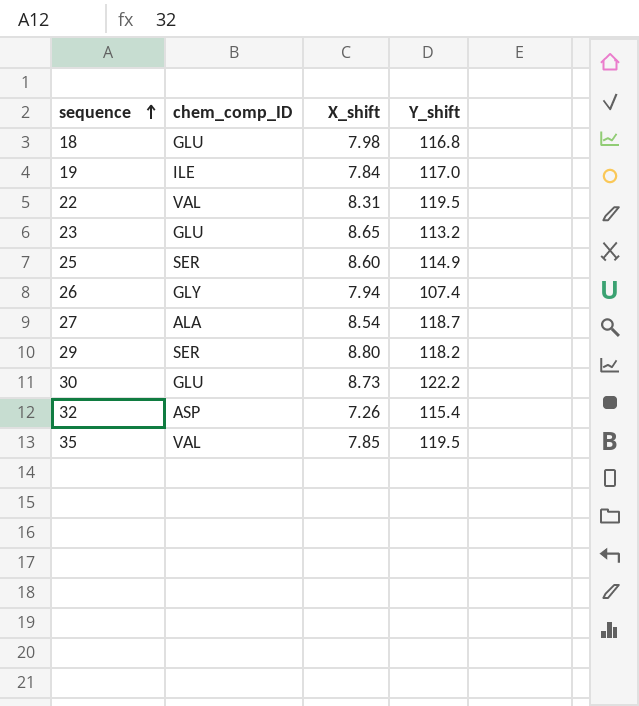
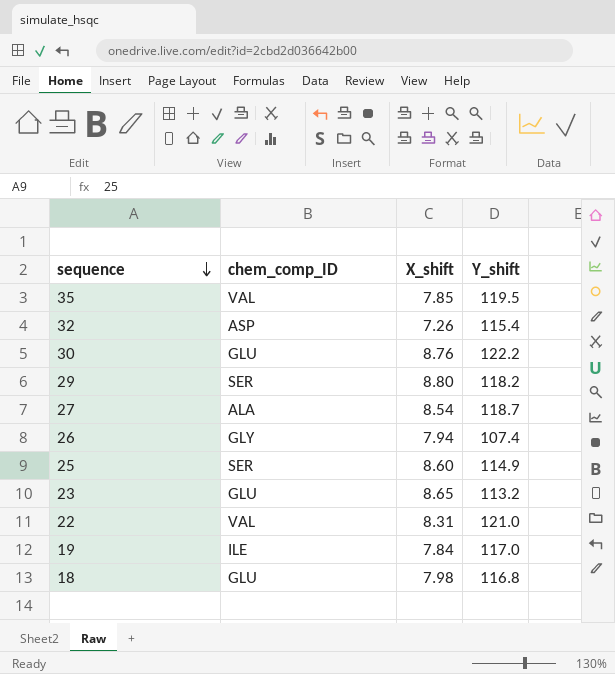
row order: sequence ascending -> sequence descending
30 | X_shift: 8.73 -> 8.76
22 | Y_shift: 119.5 -> 121.0

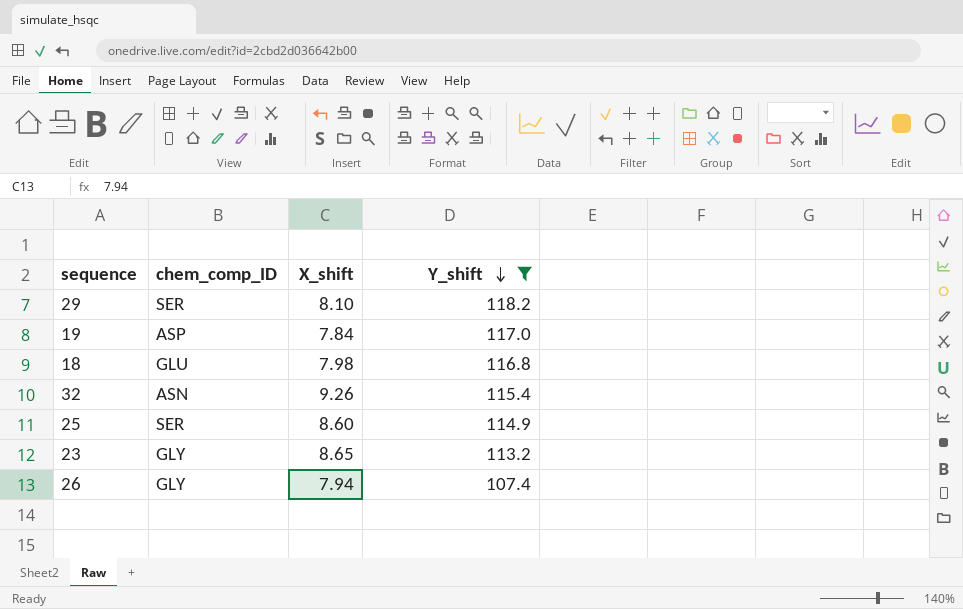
filter: none -> Y_shift <= 118.2
row order: sequence descending -> Y_shift descending
29 | X_shift: 8.80 -> 8.10
19 | chem_comp_ID: ILE -> ASP
32 | chem_comp_ID: ASP -> ASN
32 | X_shift: 7.26 -> 9.26
23 | chem_comp_ID: GLU -> GLY

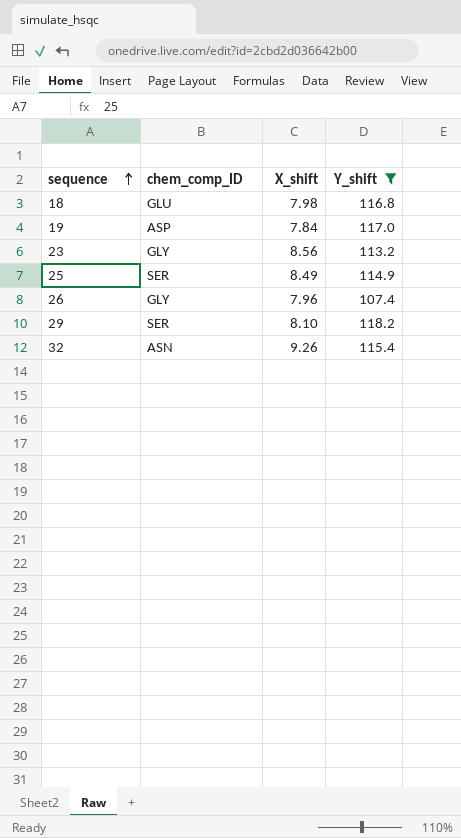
row order: Y_shift descending -> sequence ascending
23 | X_shift: 8.65 -> 8.56
25 | X_shift: 8.60 -> 8.49
26 | X_shift: 7.94 -> 7.96

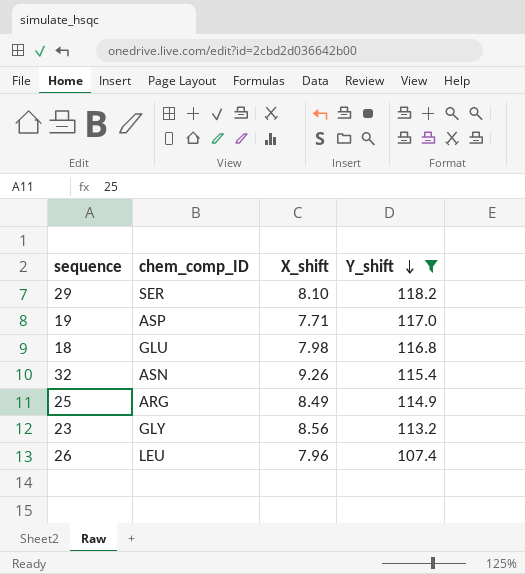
row order: sequence ascending -> Y_shift descending
19 | X_shift: 7.84 -> 7.71
25 | chem_comp_ID: SER -> ARG
26 | chem_comp_ID: GLY -> LEU

